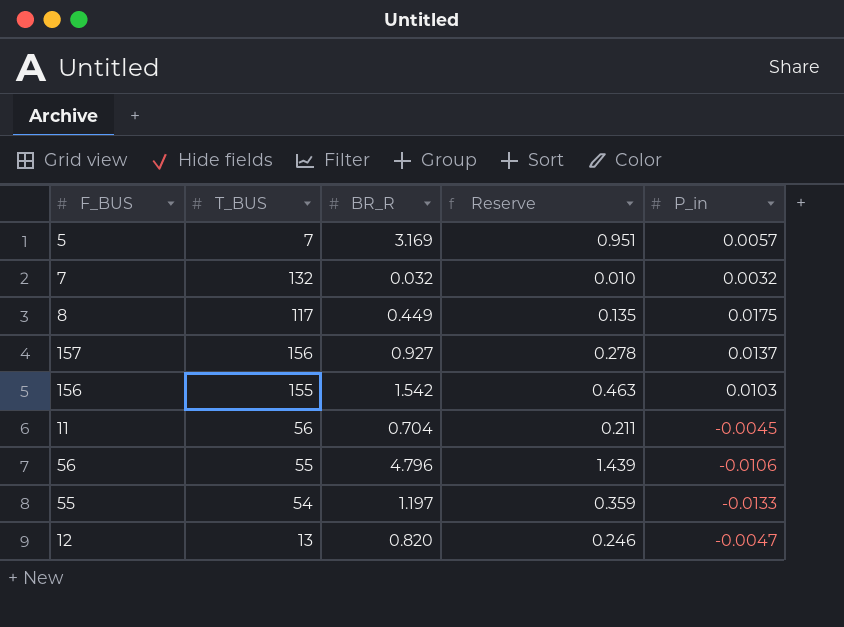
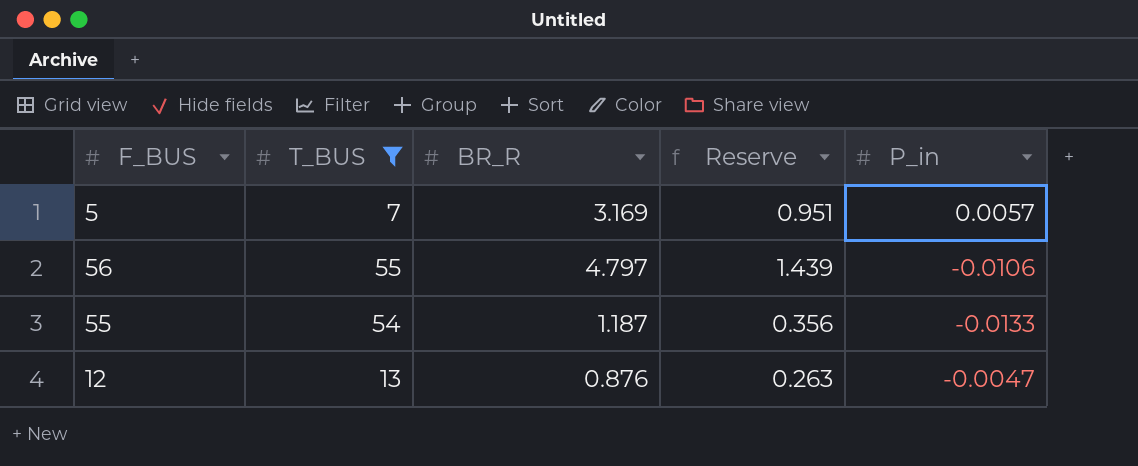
filter: none -> T_BUS <= 55
56 | BR_R: 4.796 -> 4.797
55 | BR_R: 1.197 -> 1.187
55 | Reserve: 0.359 -> 0.356
12 | BR_R: 0.820 -> 0.876
12 | Reserve: 0.246 -> 0.263

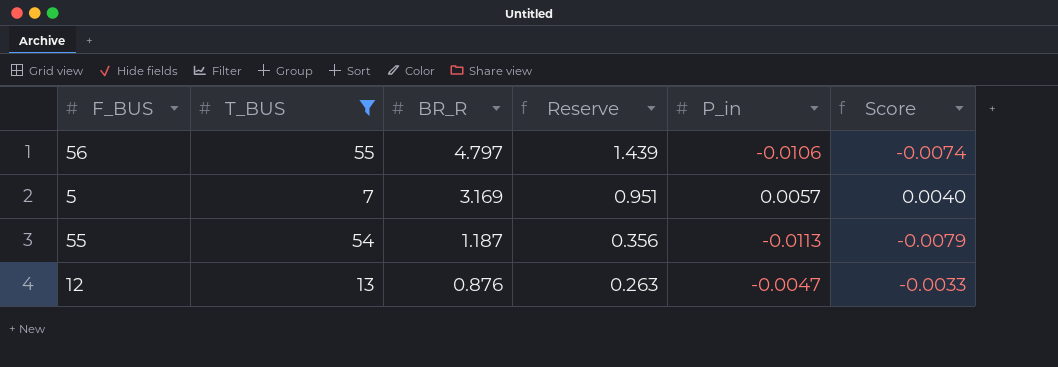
row order: none -> BR_R descending
column Score | formula: none -> [P_in] * 0.7
55 | P_in: -0.0133 -> -0.0113

